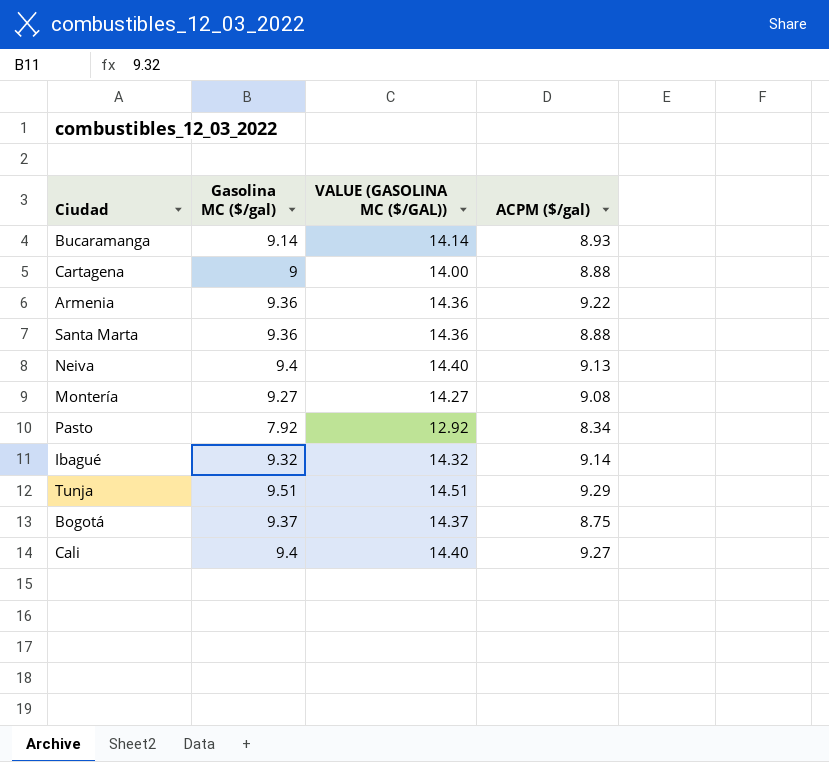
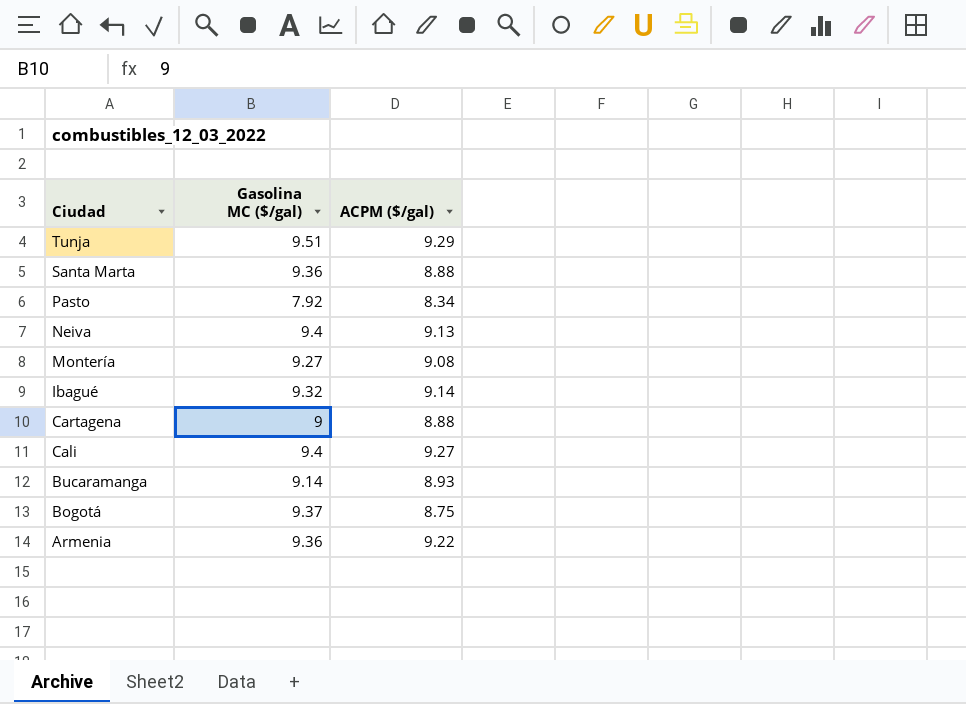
row order: none -> Ciudad descending
column VALUE (GASOLINA MC ($/GAL)) | formula: [Gasolina MC ($/gal)] + 5 -> none

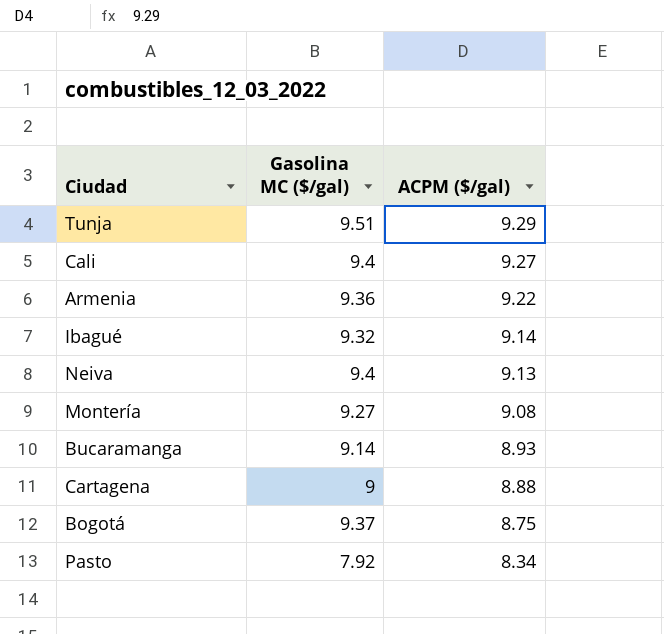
row order: Ciudad descending -> ACPM ($/gal) descending
row Santa Marta: 9.36 | 8.88 -> none

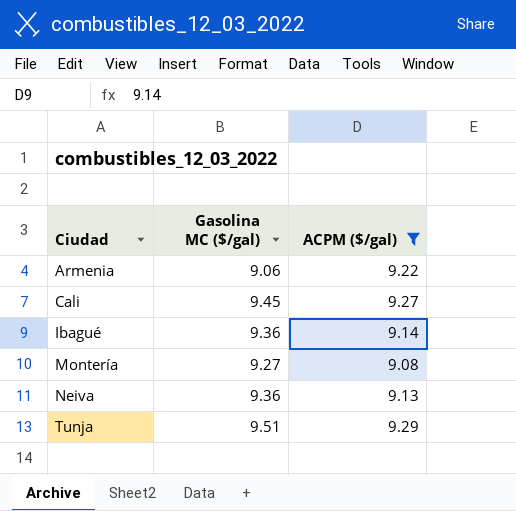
filter: none -> ACPM ($/gal) >= 9.08
row order: ACPM ($/gal) descending -> Ciudad ascending
Armenia | Gasolina MC ($/gal): 9.36 -> 9.06
Cali | Gasolina MC ($/gal): 9.4 -> 9.45
Ibagué | Gasolina MC ($/gal): 9.32 -> 9.36
Neiva | Gasolina MC ($/gal): 9.4 -> 9.36

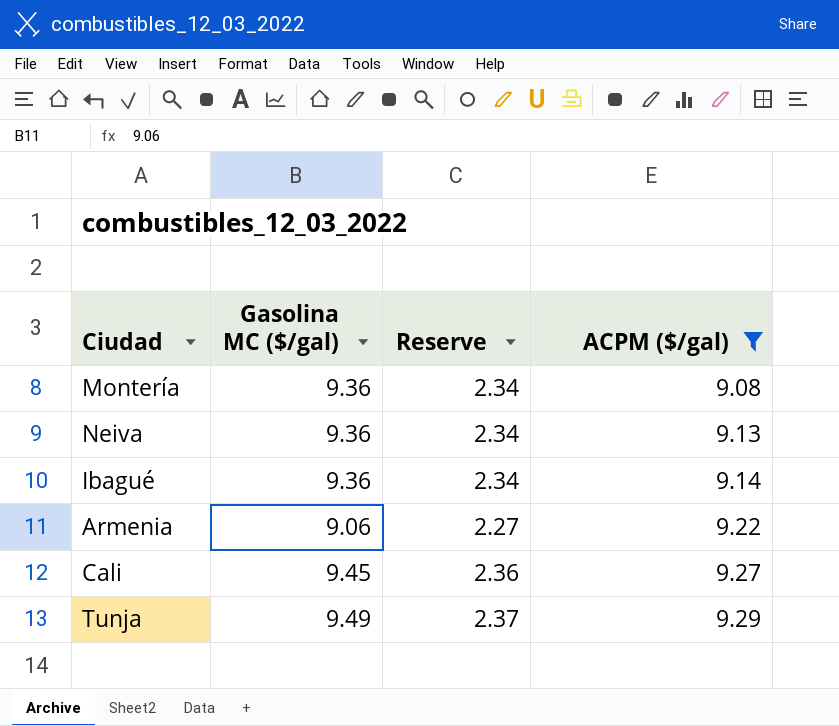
row order: Ciudad ascending -> ACPM ($/gal) ascending
column Reserve | formula: none -> [Gasolina MC ($/gal)] * 0.25
Montería | Gasolina MC ($/gal): 9.27 -> 9.36
Tunja | Gasolina MC ($/gal): 9.51 -> 9.49

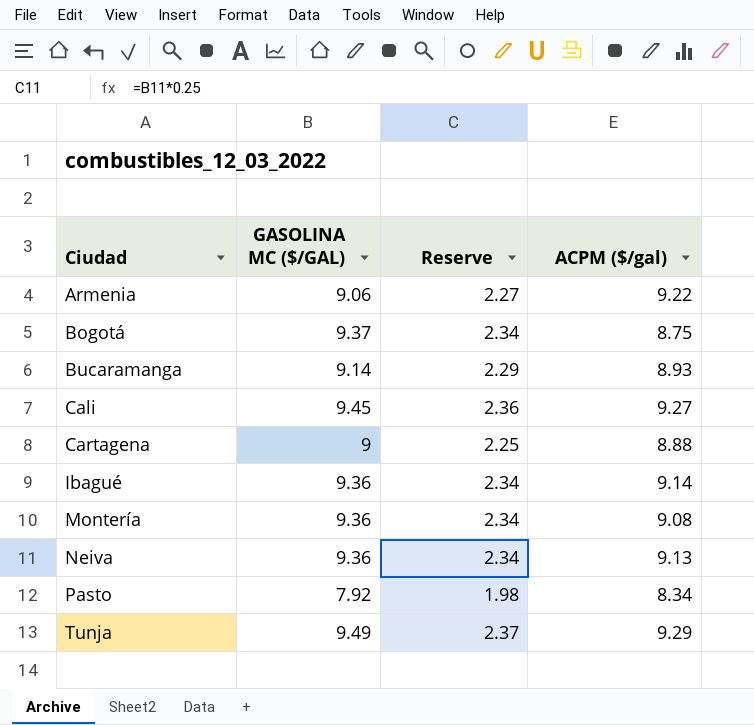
filter: ACPM ($/gal) >= 9.08 -> none
row order: ACPM ($/gal) ascending -> Ciudad ascending
column name: Gasolina MC ($/gal) -> GASOLINA MC ($/GAL)

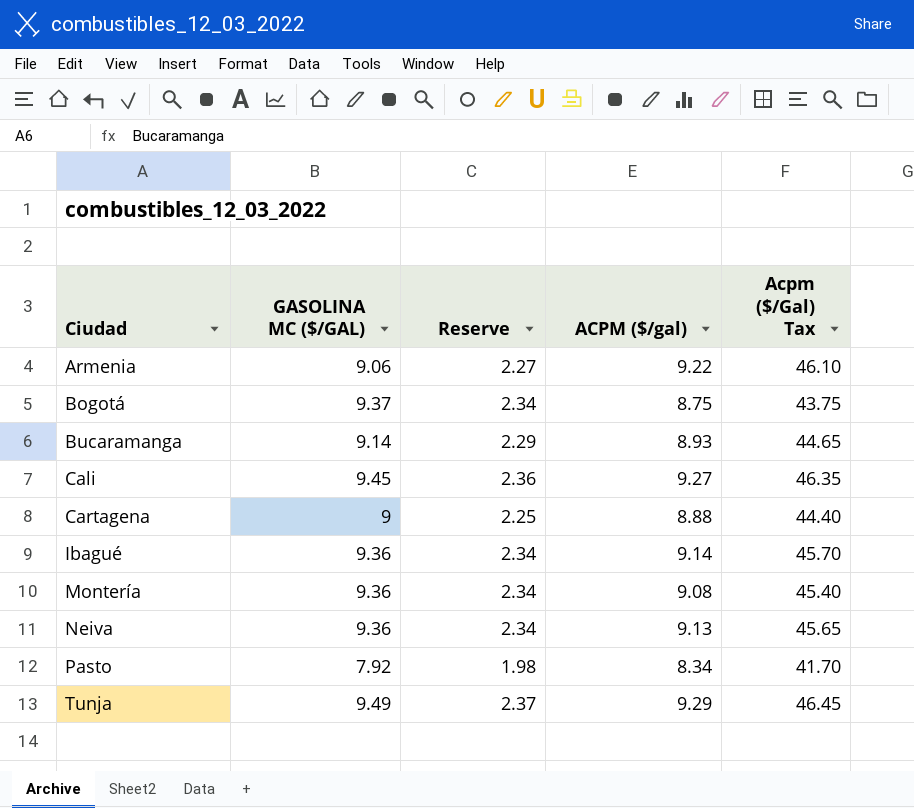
column Acpm ($/Gal) Tax | formula: none -> [ACPM ($/gal)] * 5

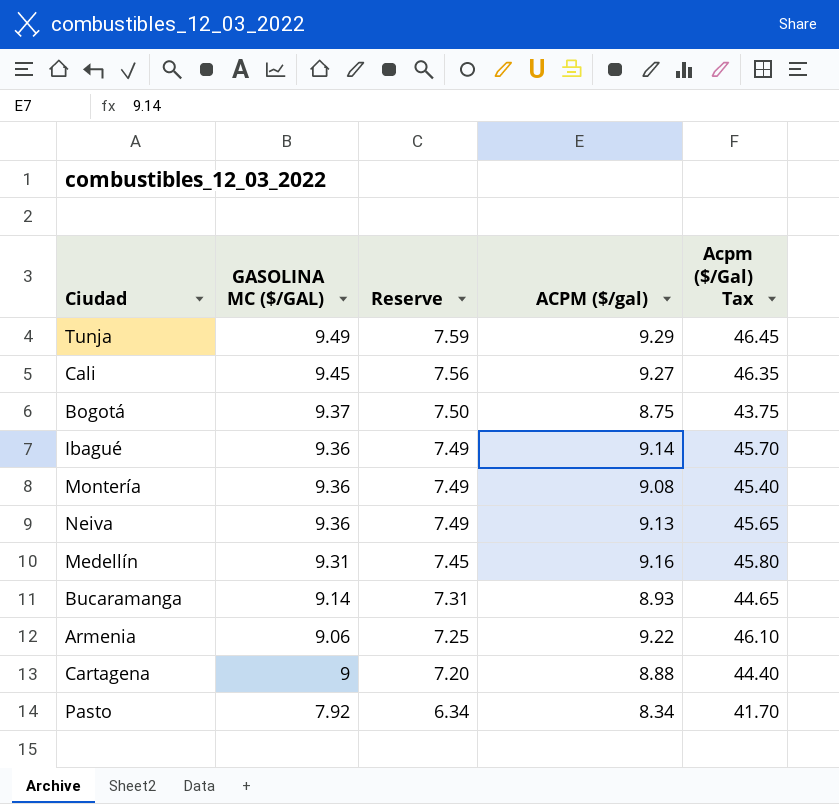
row order: Ciudad ascending -> GASOLINA MC ($/GAL) descending
column Reserve | formula: [GASOLINA MC ($/GAL)] * 0.25 -> [GASOLINA MC ($/GAL)] * 0.8
row Medellín: none -> 9.31 | 7.45 | 9.16 | 45.80

